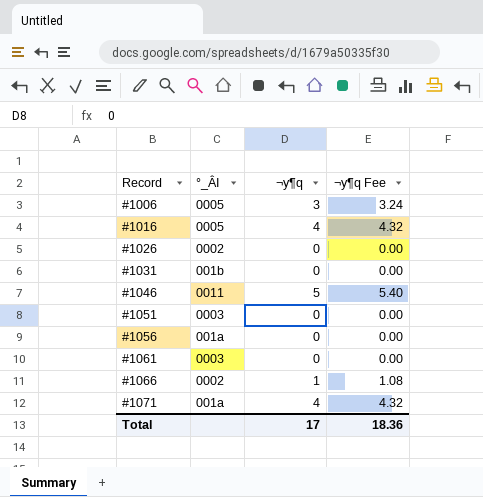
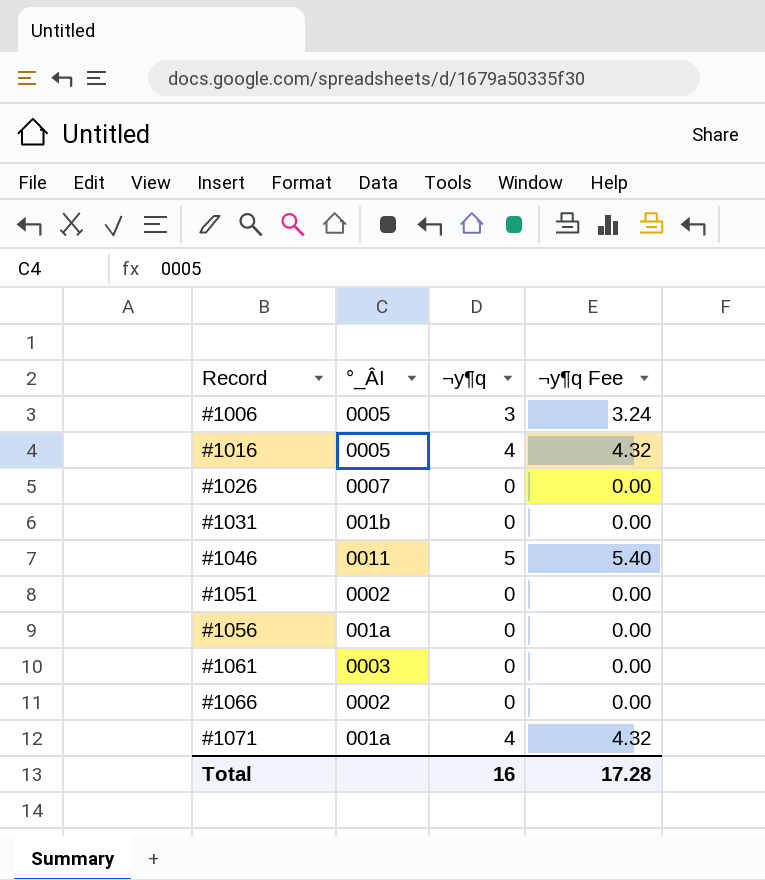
#1026 | °_ÂI: 0002 -> 0007
#1051 | °_ÂI: 0003 -> 0002
#1066 | ¬y¶q: 1 -> 0
#1066 | ¬y¶q Fee: 1.08 -> 0.00
Total | ¬y¶q: 17 -> 16
Total | ¬y¶q Fee: 18.36 -> 17.28

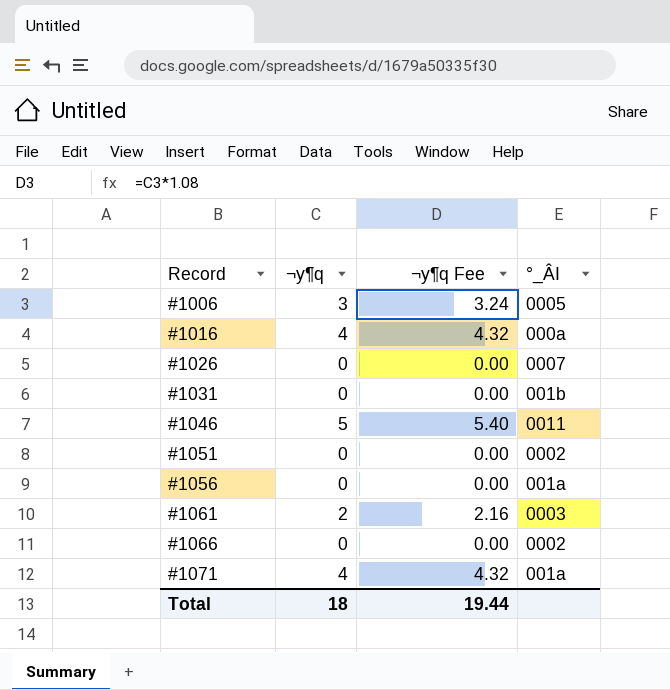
column °_ÂI | position: 2 -> 4
#1016 | °_ÂI: 0005 -> 000a
#1061 | ¬y¶q: 0 -> 2
#1061 | ¬y¶q Fee: 0.00 -> 2.16
Total | ¬y¶q: 16 -> 18
Total | ¬y¶q Fee: 17.28 -> 19.44

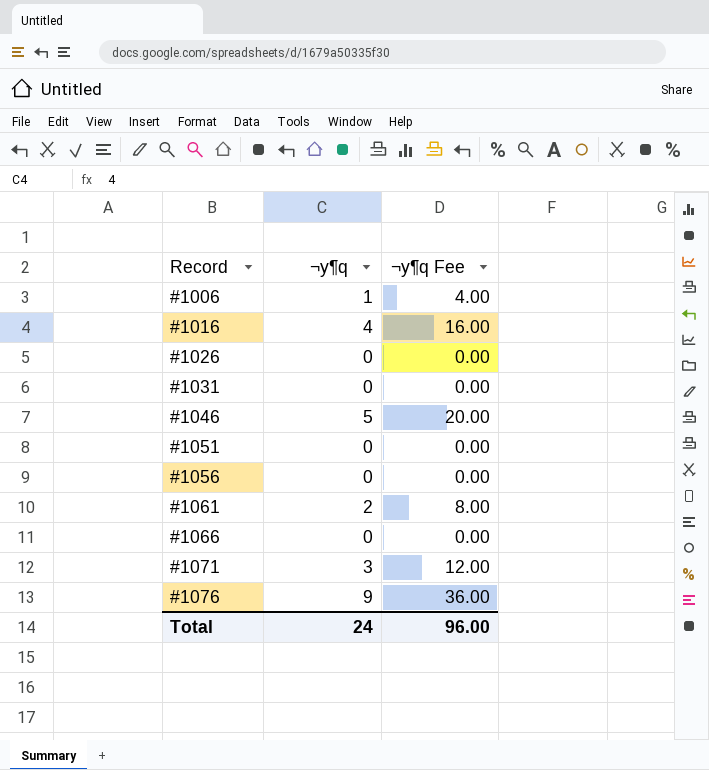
column °_ÂI | position: 4 -> none
column ¬y¶q Fee | formula: [¬y¶q] * 1.08 -> [¬y¶q] * 4
#1006 | ¬y¶q: 3 -> 1
#1071 | ¬y¶q: 4 -> 3
row #1076: none -> 9 | 36.00
Total | ¬y¶q: 18 -> 24
Total | ¬y¶q Fee: 19.44 -> 96.00

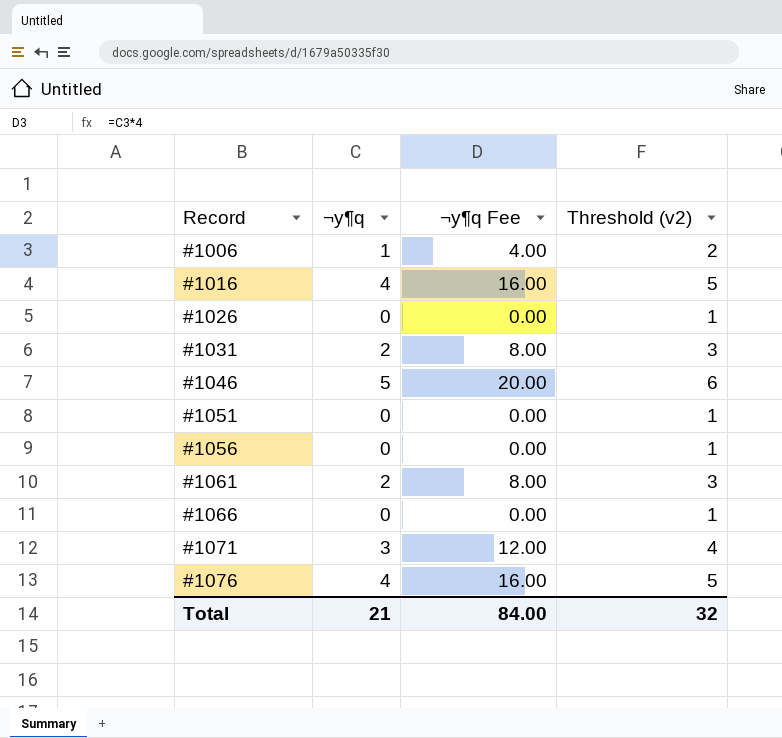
column Threshold (v2) | formula: none -> [¬y¶q] + 1
#1031 | ¬y¶q: 0 -> 2
#1031 | ¬y¶q Fee: 0.00 -> 8.00
#1076 | ¬y¶q: 9 -> 4
#1076 | ¬y¶q Fee: 36.00 -> 16.00
Total | ¬y¶q: 24 -> 21
Total | ¬y¶q Fee: 96.00 -> 84.00

